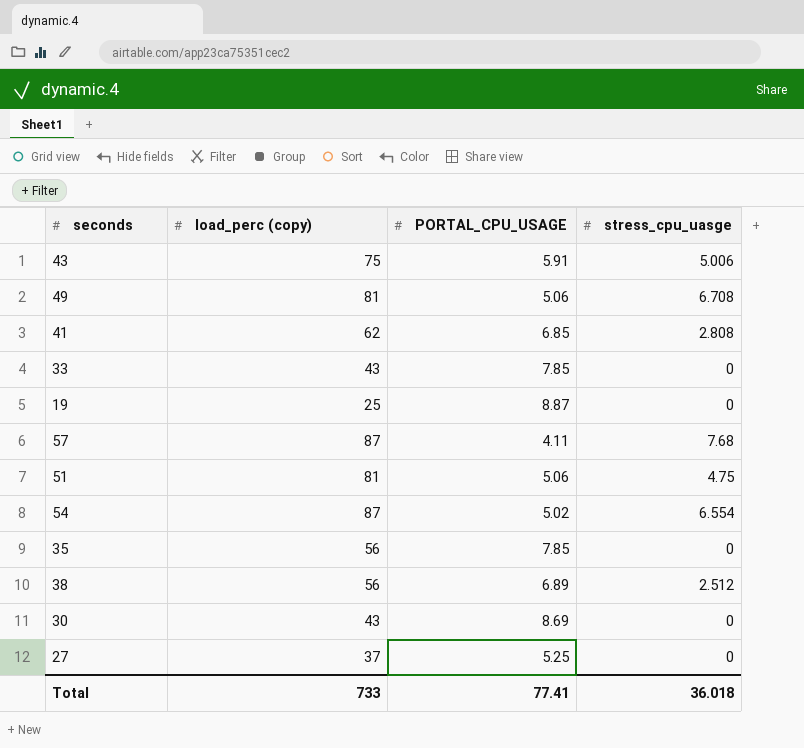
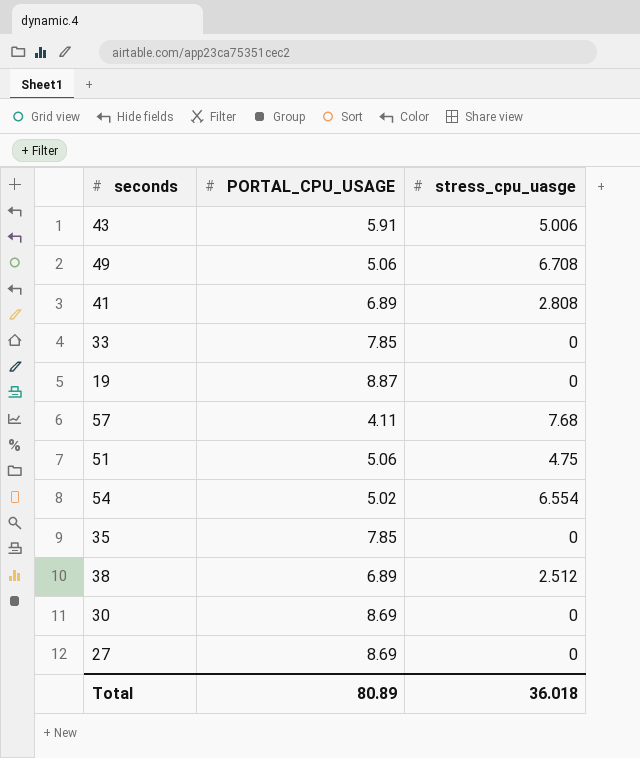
column load_perc (copy) | position: 2 -> none
41 | PORTAL_CPU_USAGE: 6.85 -> 6.89
27 | PORTAL_CPU_USAGE: 5.25 -> 8.69
Total | PORTAL_CPU_USAGE: 77.41 -> 80.89

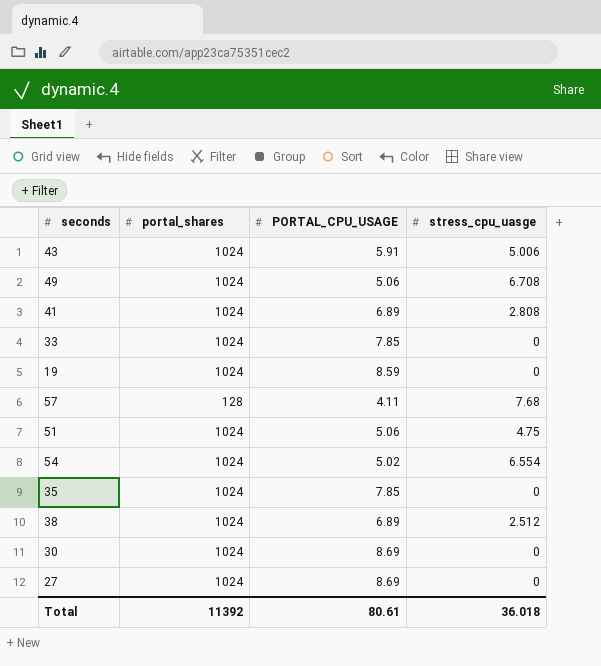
column portal_shares | position: none -> 2
19 | PORTAL_CPU_USAGE: 8.87 -> 8.59
Total | PORTAL_CPU_USAGE: 80.89 -> 80.61

